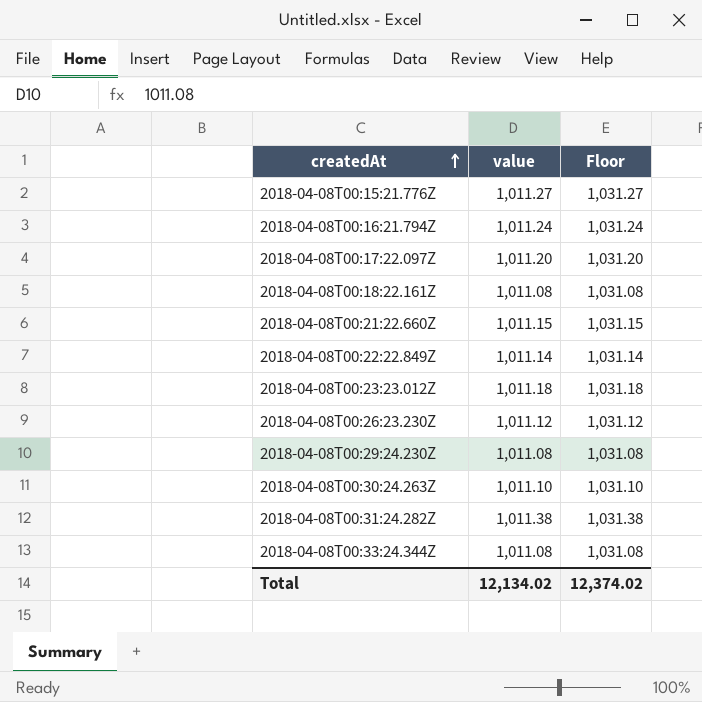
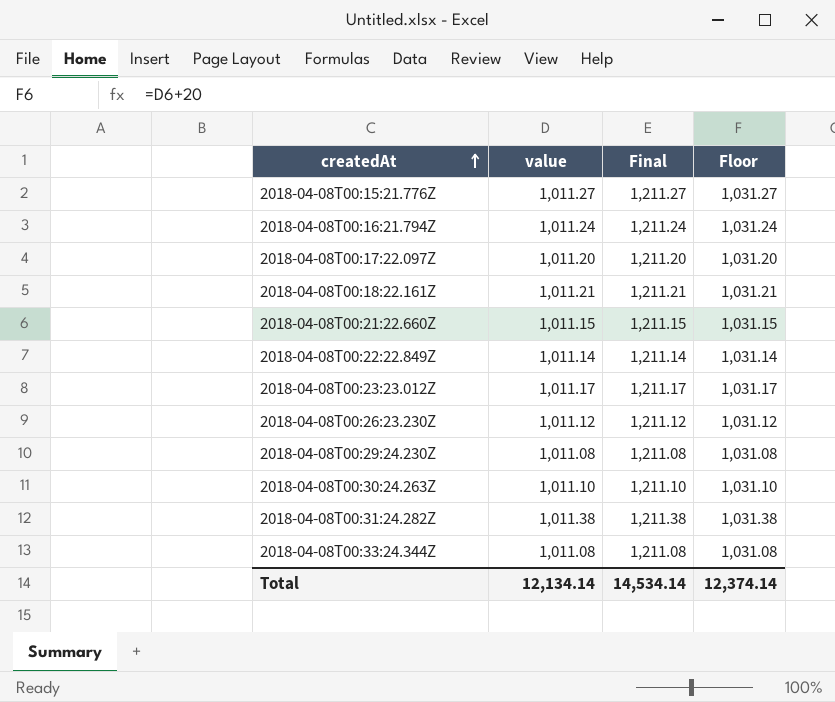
column Final | formula: none -> [value] + 200
2018-04-08T00:18:22.161Z | value: 1,011.08 -> 1,011.21
2018-04-08T00:18:22.161Z | Floor: 1,031.08 -> 1,031.21
2018-04-08T00:23:23.012Z | value: 1,011.18 -> 1,011.17
2018-04-08T00:23:23.012Z | Floor: 1,031.18 -> 1,031.17
Total | value: 12,134.02 -> 12,134.14
Total | Floor: 12,374.02 -> 12,374.14

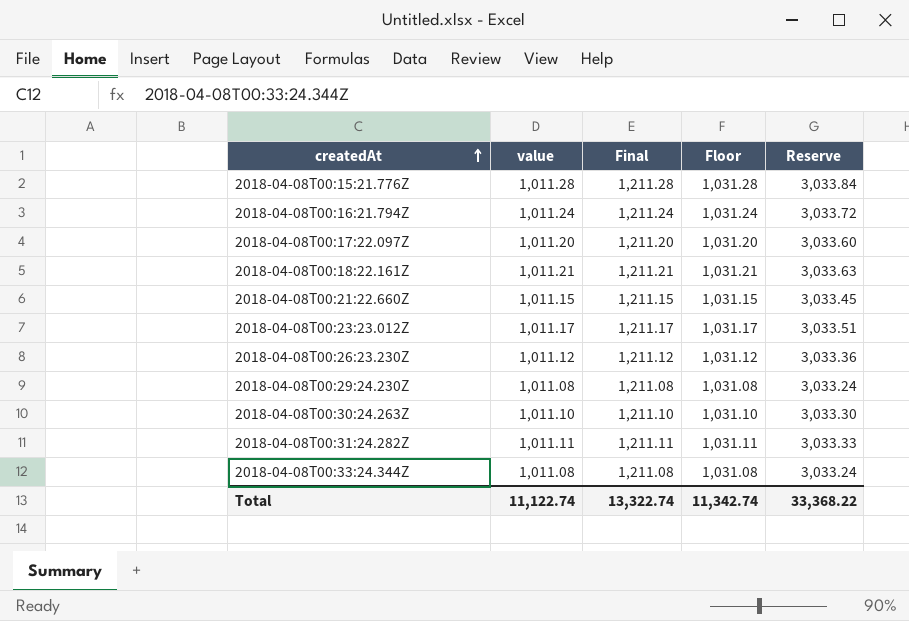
column Reserve | formula: none -> [value] * 3
row 2018-04-08T00:22:22.849Z: 1,011.14 | 1,211.14 | 1,031.14 -> none
2018-04-08T00:15:21.776Z | value: 1,011.27 -> 1,011.28
2018-04-08T00:15:21.776Z | Final: 1,211.27 -> 1,211.28
2018-04-08T00:15:21.776Z | Floor: 1,031.27 -> 1,031.28
2018-04-08T00:31:24.282Z | value: 1,011.38 -> 1,011.11
2018-04-08T00:31:24.282Z | Final: 1,211.38 -> 1,211.11
2018-04-08T00:31:24.282Z | Floor: 1,031.38 -> 1,031.11
Total | value: 12,134.14 -> 11,122.74
Total | Final: 14,534.14 -> 13,322.74
Total | Floor: 12,374.14 -> 11,342.74

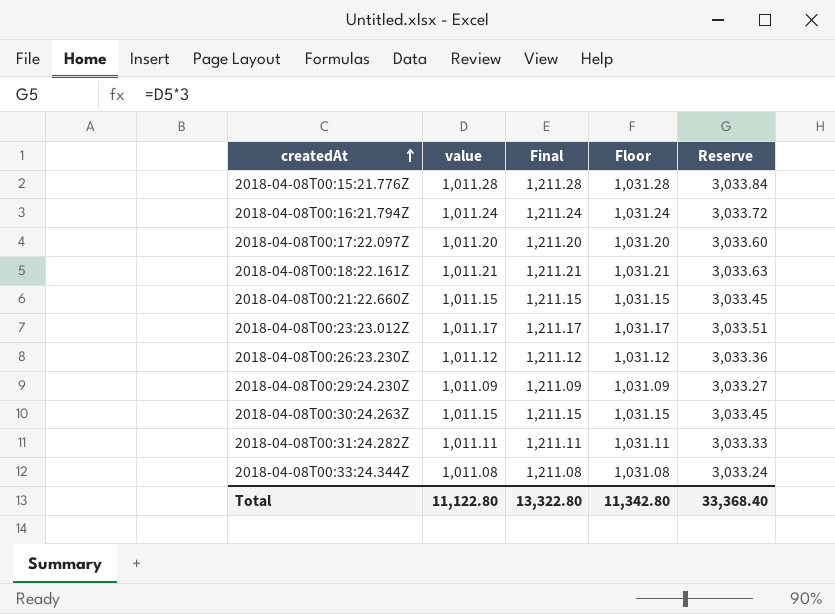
2018-04-08T00:29:24.230Z | value: 1,011.08 -> 1,011.09
2018-04-08T00:29:24.230Z | Final: 1,211.08 -> 1,211.09
2018-04-08T00:29:24.230Z | Floor: 1,031.08 -> 1,031.09
2018-04-08T00:29:24.230Z | Reserve: 3,033.24 -> 3,033.27
2018-04-08T00:30:24.263Z | value: 1,011.10 -> 1,011.15
2018-04-08T00:30:24.263Z | Final: 1,211.10 -> 1,211.15
2018-04-08T00:30:24.263Z | Floor: 1,031.10 -> 1,031.15
2018-04-08T00:30:24.263Z | Reserve: 3,033.30 -> 3,033.45
Total | value: 11,122.74 -> 11,122.80
Total | Final: 13,322.74 -> 13,322.80
Total | Floor: 11,342.74 -> 11,342.80
Total | Reserve: 33,368.22 -> 33,368.40

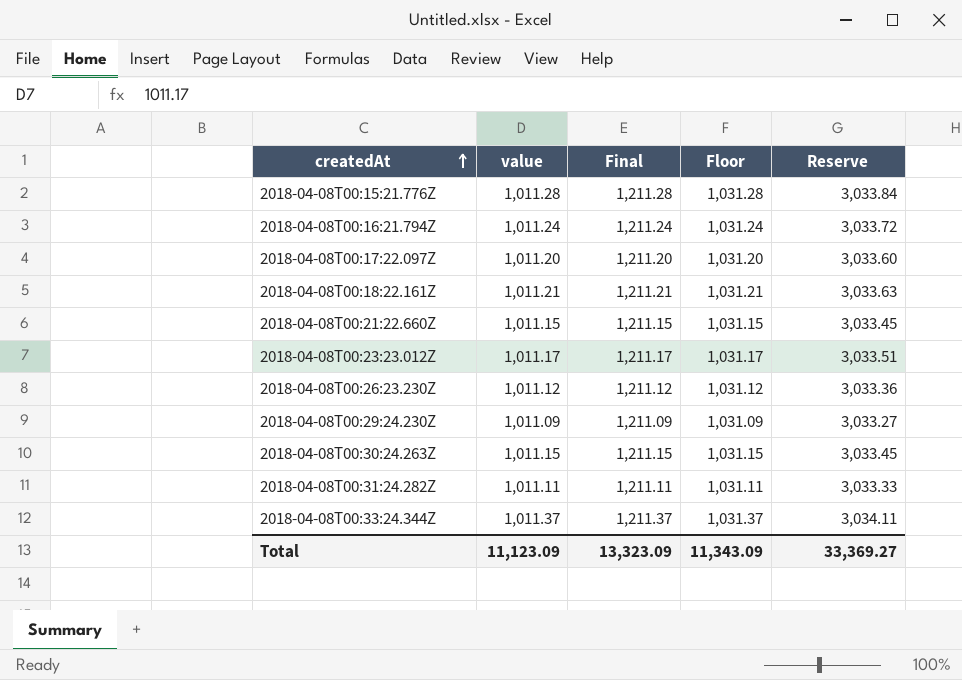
2018-04-08T00:33:24.344Z | value: 1,011.08 -> 1,011.37
2018-04-08T00:33:24.344Z | Final: 1,211.08 -> 1,211.37
2018-04-08T00:33:24.344Z | Floor: 1,031.08 -> 1,031.37
2018-04-08T00:33:24.344Z | Reserve: 3,033.24 -> 3,034.11
Total | value: 11,122.80 -> 11,123.09
Total | Final: 13,322.80 -> 13,323.09
Total | Floor: 11,342.80 -> 11,343.09
Total | Reserve: 33,368.40 -> 33,369.27

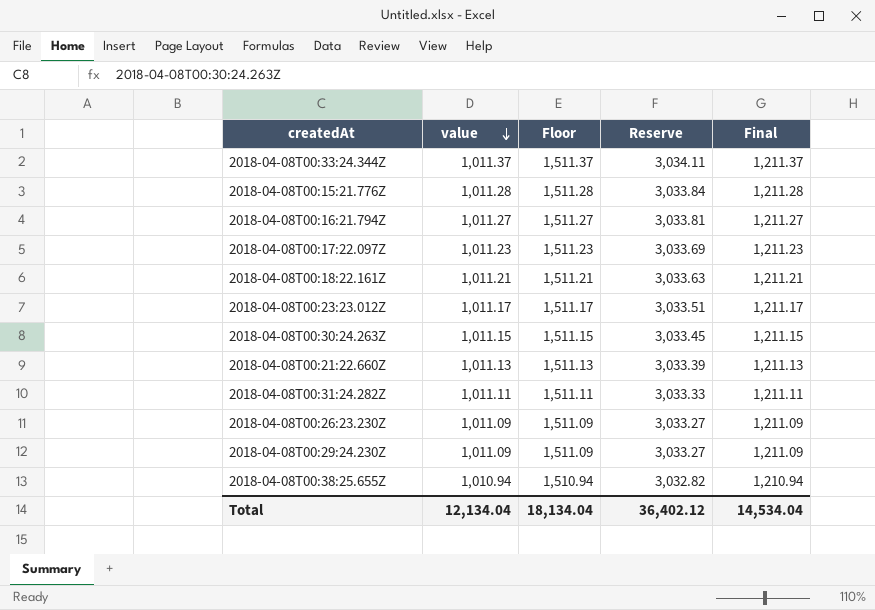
row order: createdAt ascending -> value descending
column Floor | formula: [value] + 20 -> [value] + 500
column Final | position: 3 -> 5
2018-04-08T00:16:21.794Z | value: 1,011.24 -> 1,011.27
2018-04-08T00:16:21.794Z | Reserve: 3,033.72 -> 3,033.81
2018-04-08T00:16:21.794Z | Final: 1,211.24 -> 1,211.27
2018-04-08T00:17:22.097Z | value: 1,011.20 -> 1,011.23
2018-04-08T00:17:22.097Z | Reserve: 3,033.60 -> 3,033.69
2018-04-08T00:17:22.097Z | Final: 1,211.20 -> 1,211.23
2018-04-08T00:21:22.660Z | value: 1,011.15 -> 1,011.13
2018-04-08T00:21:22.660Z | Reserve: 3,033.45 -> 3,033.39
2018-04-08T00:21:22.660Z | Final: 1,211.15 -> 1,211.13
2018-04-08T00:26:23.230Z | value: 1,011.12 -> 1,011.09
2018-04-08T00:26:23.230Z | Reserve: 3,033.36 -> 3,033.27
2018-04-08T00:26:23.230Z | Final: 1,211.12 -> 1,211.09
row 2018-04-08T00:38:25.655Z: none -> 1,010.94 | 1,510.94 | 3,032.82 | 1,210.94
Total | value: 11,123.09 -> 12,134.04
Total | Floor: 11,343.09 -> 18,134.04
Total | Reserve: 33,369.27 -> 36,402.12
Total | Final: 13,323.09 -> 14,534.04

